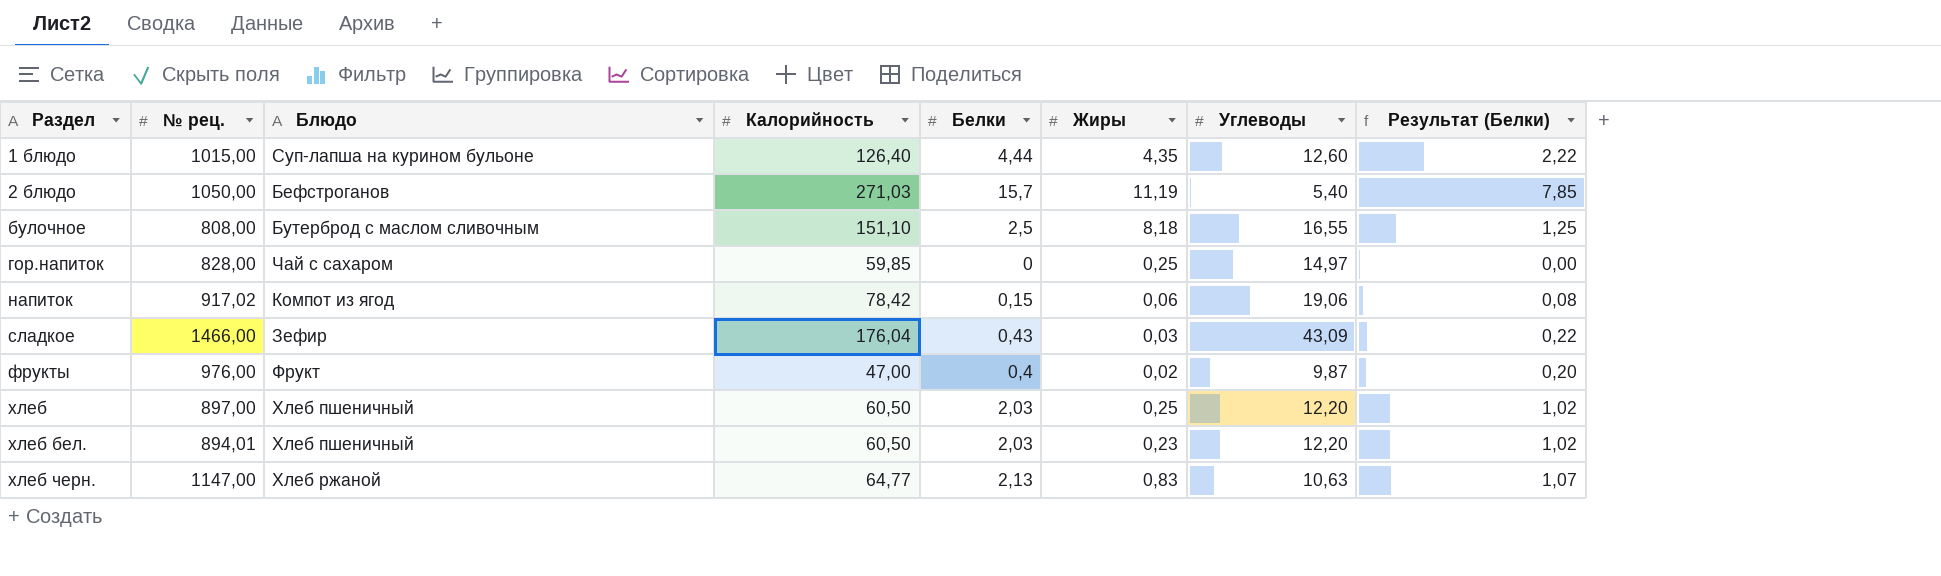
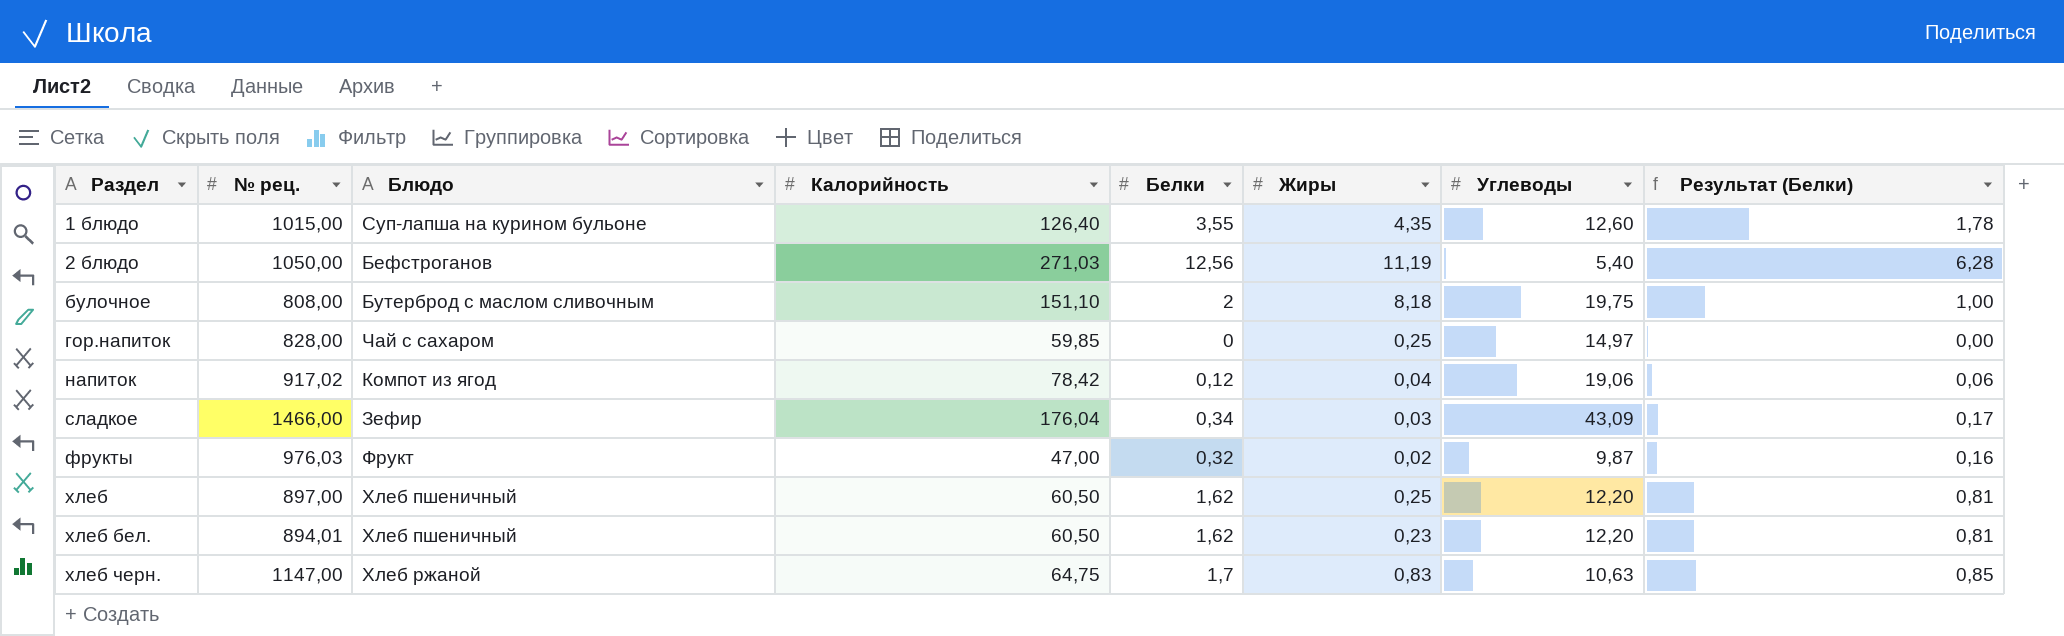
1 блюдо | Белки: 4,44 -> 3,55
1 блюдо | Результат (Белки): 2,22 -> 1,78
2 блюдо | Белки: 15,7 -> 12,56
2 блюдо | Результат (Белки): 7,85 -> 6,28
булочное | Белки: 2,5 -> 2
булочное | Углеводы: 16,55 -> 19,75
булочное | Результат (Белки): 1,25 -> 1,00
напиток | Белки: 0,15 -> 0,12
напиток | Жиры: 0,06 -> 0,04
напиток | Результат (Белки): 0,08 -> 0,06
сладкое | Белки: 0,43 -> 0,34
сладкое | Результат (Белки): 0,22 -> 0,17
фрукты | № рец.: 976,00 -> 976,03
фрукты | Белки: 0,4 -> 0,32
фрукты | Результат (Белки): 0,20 -> 0,16
хлеб | Белки: 2,03 -> 1,62
хлеб | Результат (Белки): 1,02 -> 0,81
хлеб бел. | Белки: 2,03 -> 1,62
хлеб бел. | Результат (Белки): 1,02 -> 0,81
хлеб черн. | Калорийность: 64,77 -> 64,75
хлеб черн. | Белки: 2,13 -> 1,7
хлеб черн. | Результат (Белки): 1,07 -> 0,85

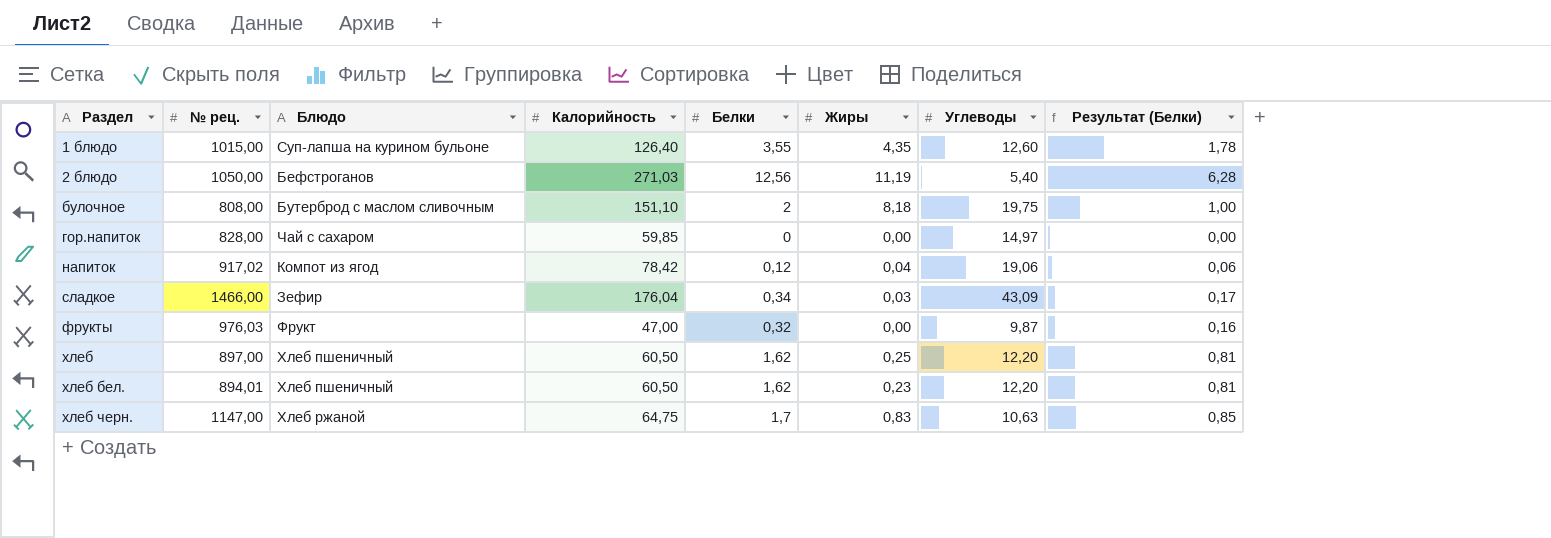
гор.напиток | Жиры: 0,25 -> 0,00
фрукты | Жиры: 0,02 -> 0,00

